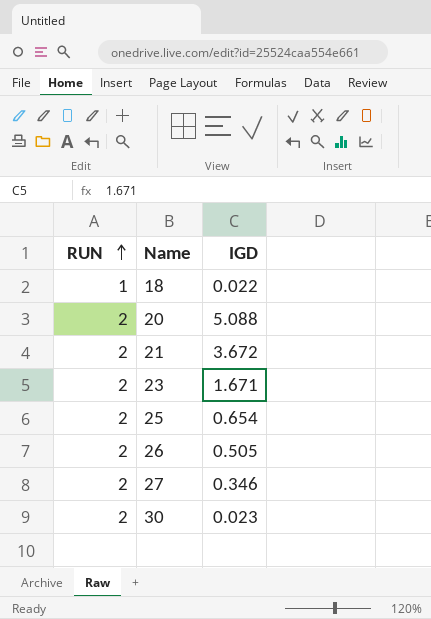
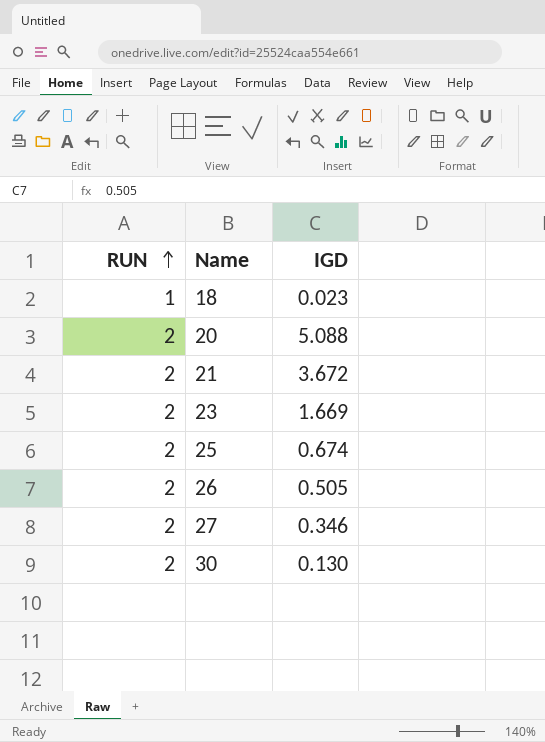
18 | IGD: 0.022 -> 0.023
23 | IGD: 1.671 -> 1.669
25 | IGD: 0.654 -> 0.674
30 | IGD: 0.023 -> 0.130

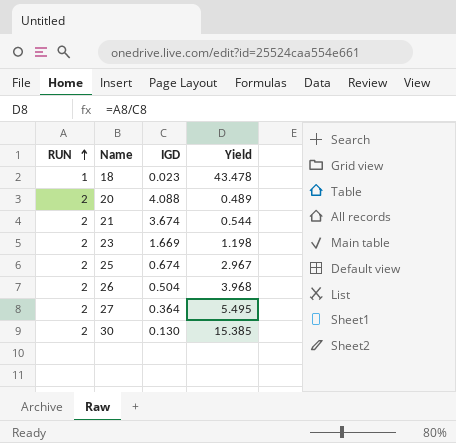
column Yield | formula: none -> [RUN] / [IGD]
20 | IGD: 5.088 -> 4.088
21 | IGD: 3.672 -> 3.674
26 | IGD: 0.505 -> 0.504
27 | IGD: 0.346 -> 0.364

